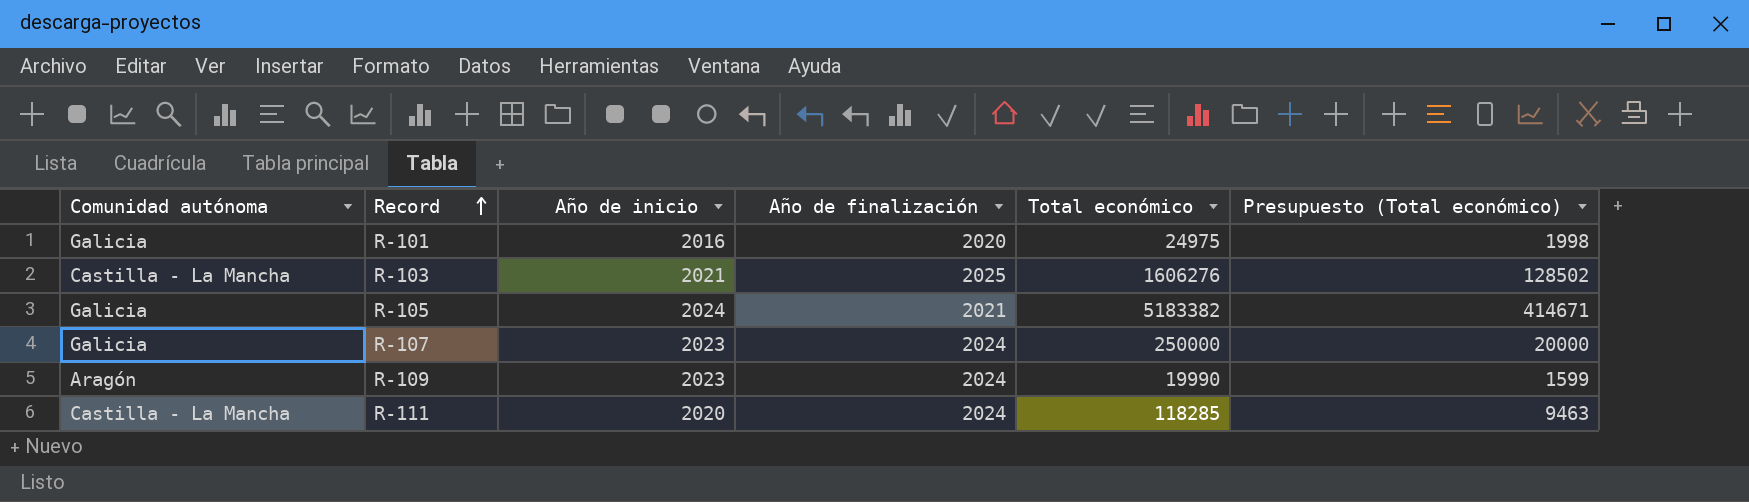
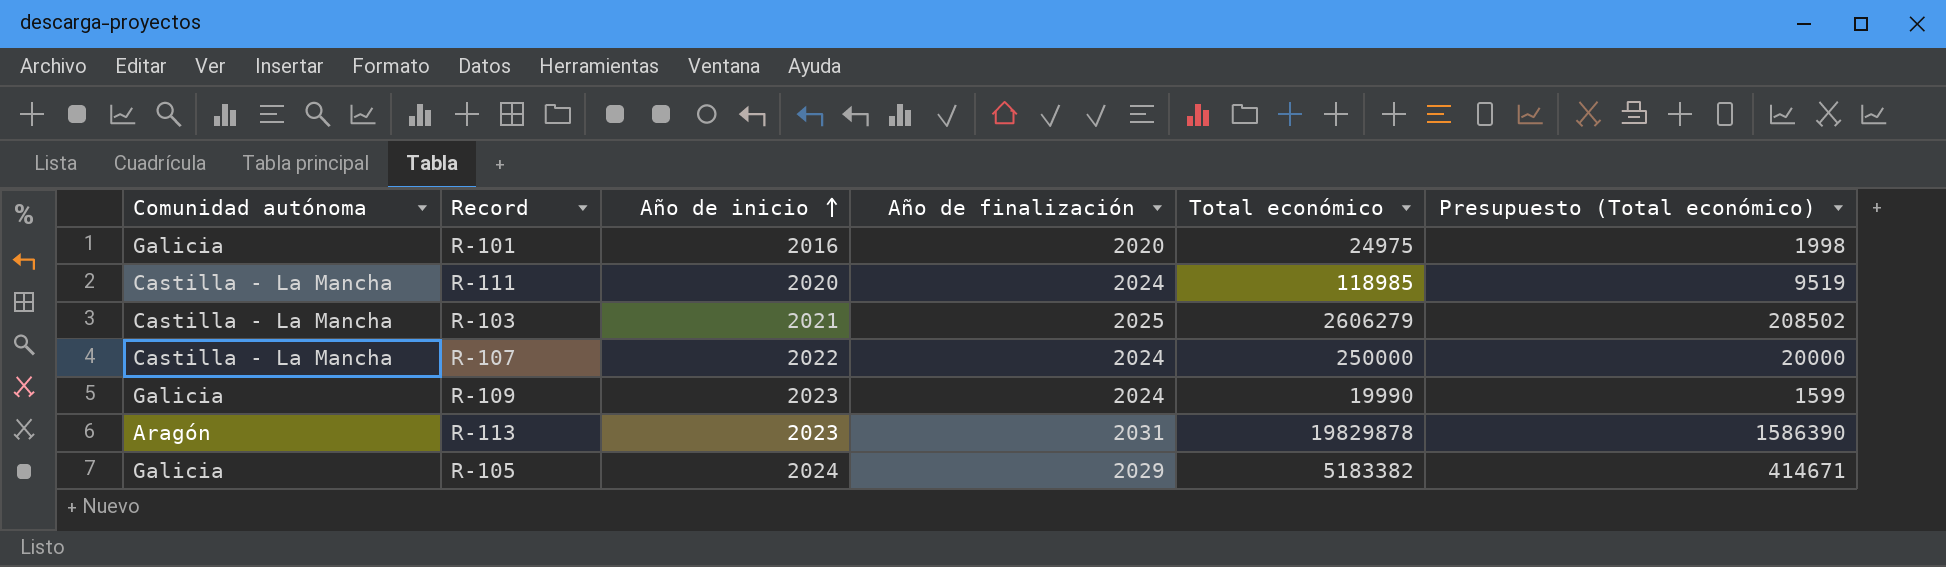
row order: Record ascending -> Año de inicio ascending
R-111 | Total económico: 118285 -> 118985
R-111 | Presupuesto (Total económico): 9463 -> 9519
R-103 | Total económico: 1606276 -> 2606279
R-103 | Presupuesto (Total económico): 128502 -> 208502
R-107 | Comunidad autónoma: Galicia -> Castilla - La Mancha
R-107 | Año de inicio: 2023 -> 2022
R-109 | Comunidad autónoma: Aragón -> Galicia
row R-113: none -> Aragón | 2023 | 2031 | 19829878 | 1586390
R-105 | Año de finalización: 2021 -> 2029

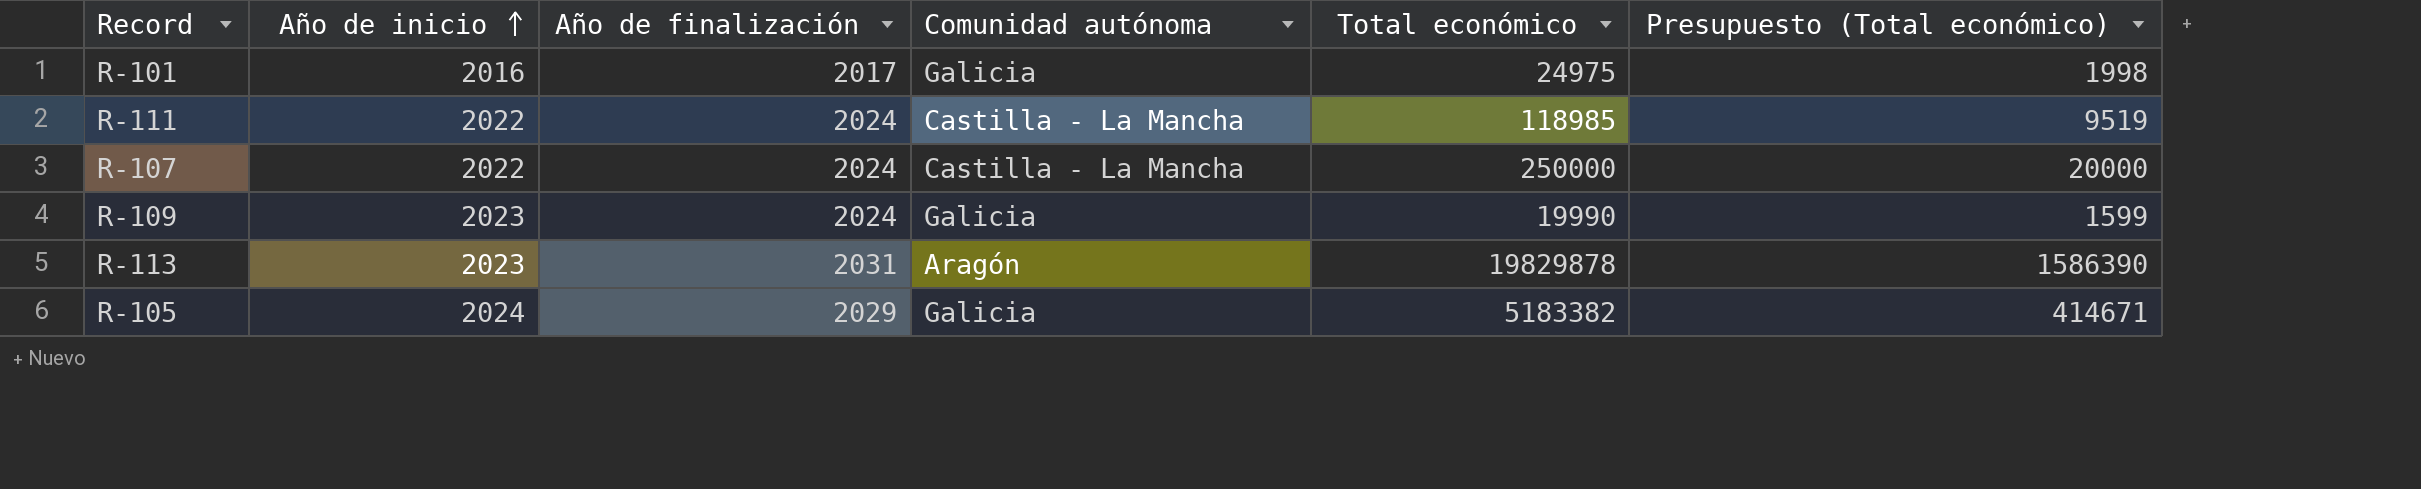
column Comunidad autónoma | position: 1 -> 4
row R-103: Castilla - La Mancha | 2021 | 2025 | 2606279 | 208502 -> none
R-101 | Año de finalización: 2020 -> 2017
R-111 | Año de inicio: 2020 -> 2022

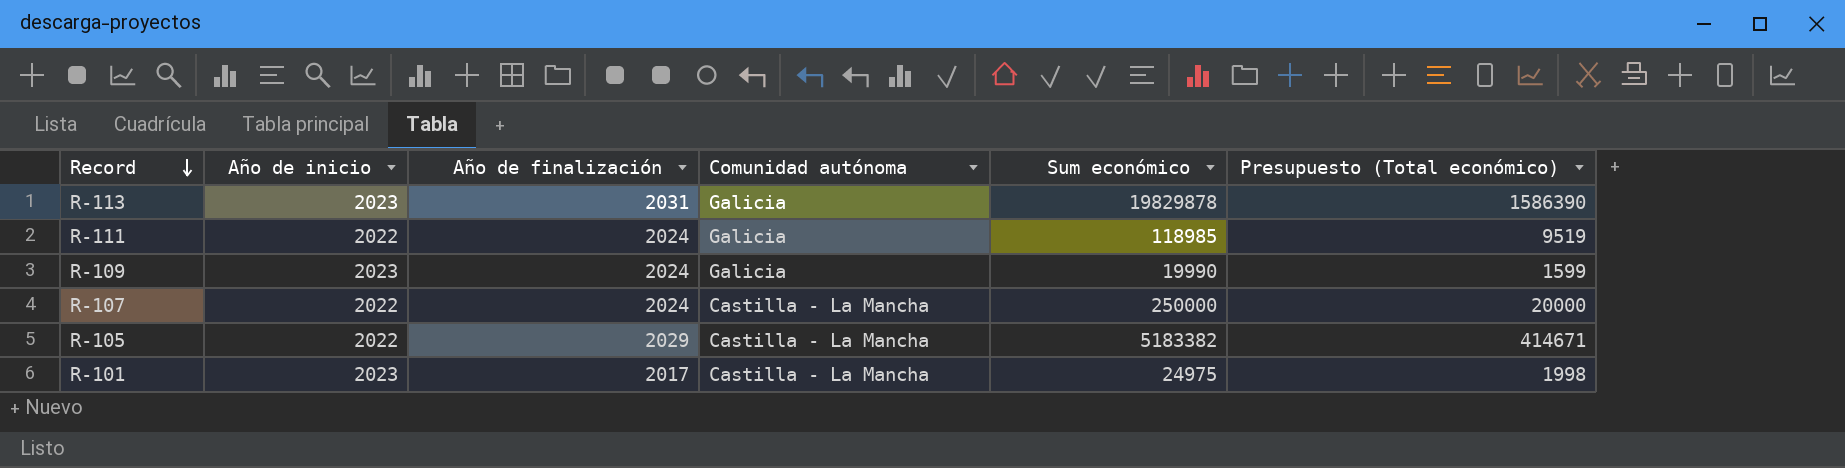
row order: Año de inicio ascending -> Record descending
column name: Total económico -> Sum económico
R-113 | Comunidad autónoma: Aragón -> Galicia
R-111 | Comunidad autónoma: Castilla - La Mancha -> Galicia
R-105 | Año de inicio: 2024 -> 2022
R-105 | Comunidad autónoma: Galicia -> Castilla - La Mancha
R-101 | Año de inicio: 2016 -> 2023
R-101 | Comunidad autónoma: Galicia -> Castilla - La Mancha

